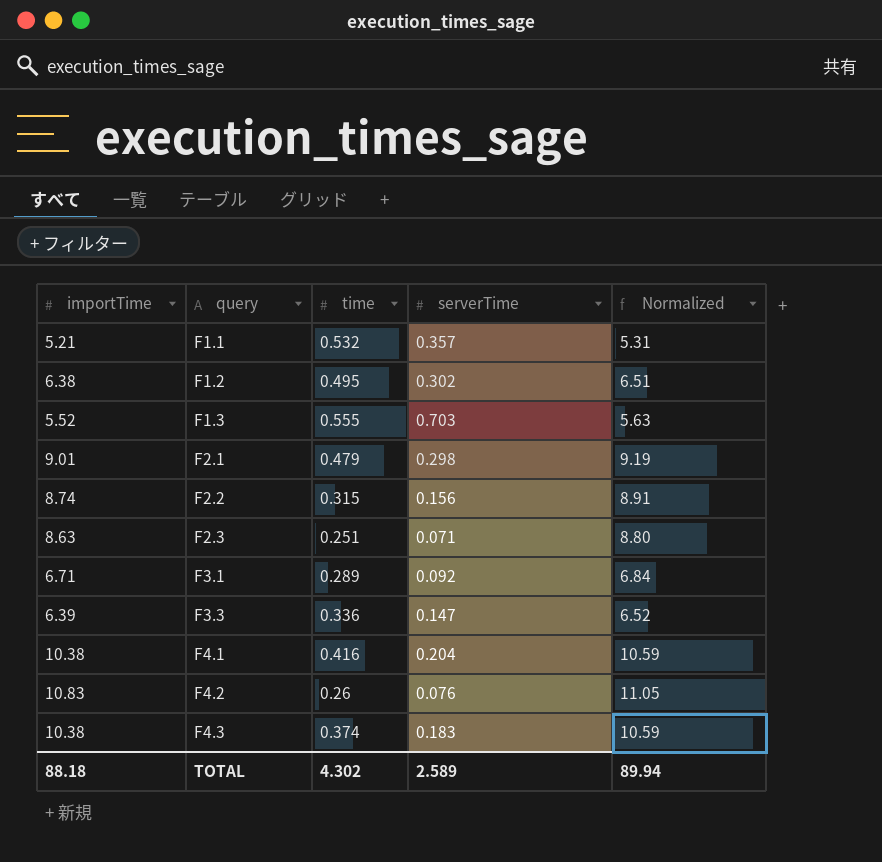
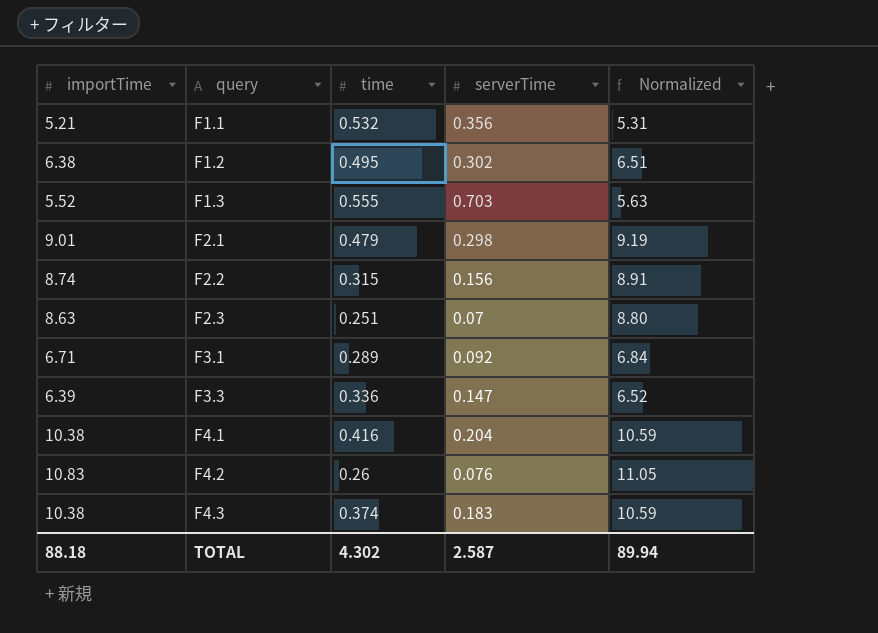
F1.1 | serverTime: 0.357 -> 0.356
F2.3 | serverTime: 0.071 -> 0.07
TOTAL | serverTime: 2.589 -> 2.587

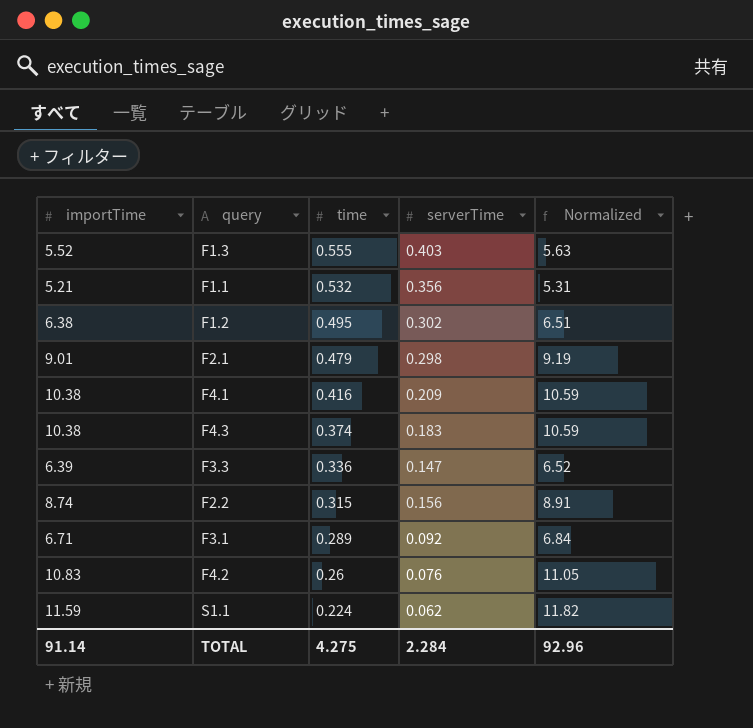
row order: query ascending -> time descending
row F2.3: 8.63 | 0.251 | 0.07 | 8.80 -> none
F1.3 | serverTime: 0.703 -> 0.403
F4.1 | serverTime: 0.204 -> 0.209
row S1.1: none -> 11.59 | 0.224 | 0.062 | 11.82
TOTAL | importTime: 88.18 -> 91.14
TOTAL | time: 4.302 -> 4.275
TOTAL | serverTime: 2.587 -> 2.284
TOTAL | Normalized: 89.94 -> 92.96

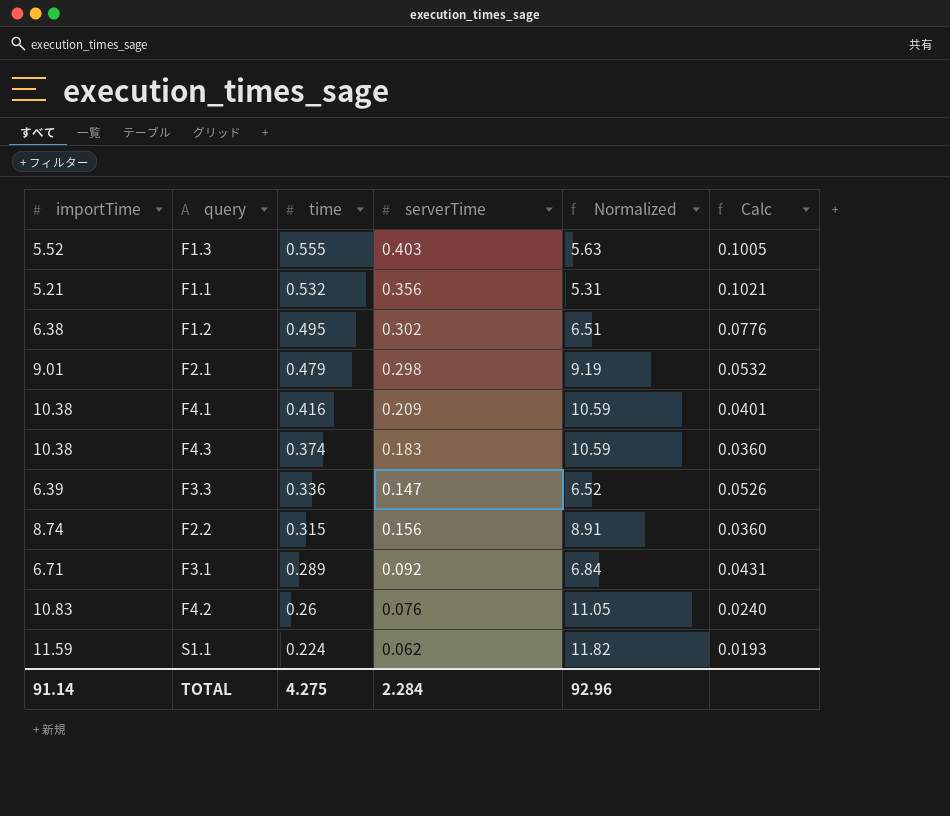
column Calc | formula: none -> [time] / [importTime]

